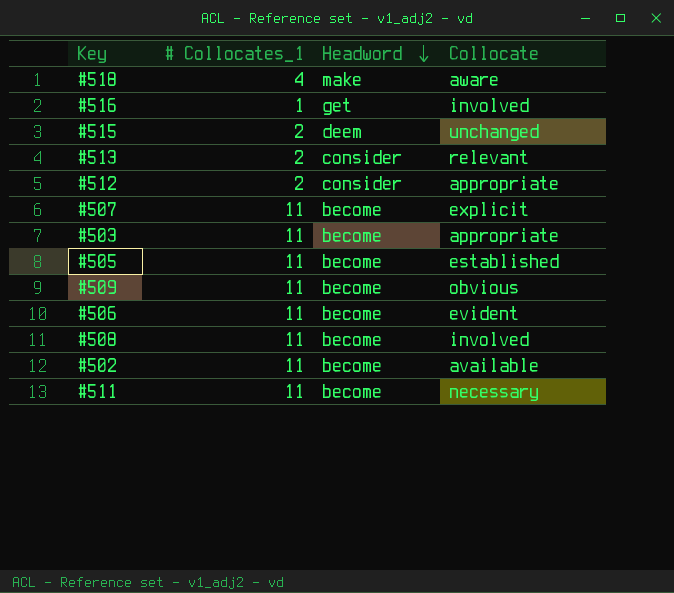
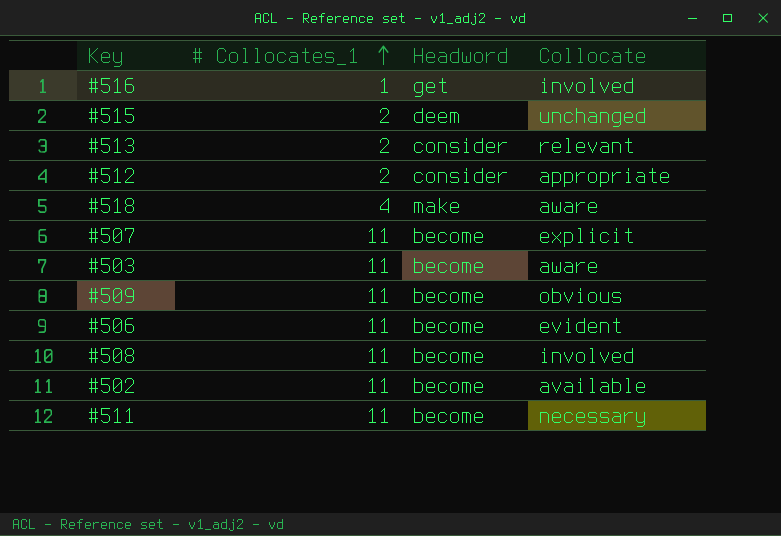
row order: Headword descending -> # Collocates_1 ascending
row #505: 11 | become | established -> none
#503 | Collocate: appropriate -> aware

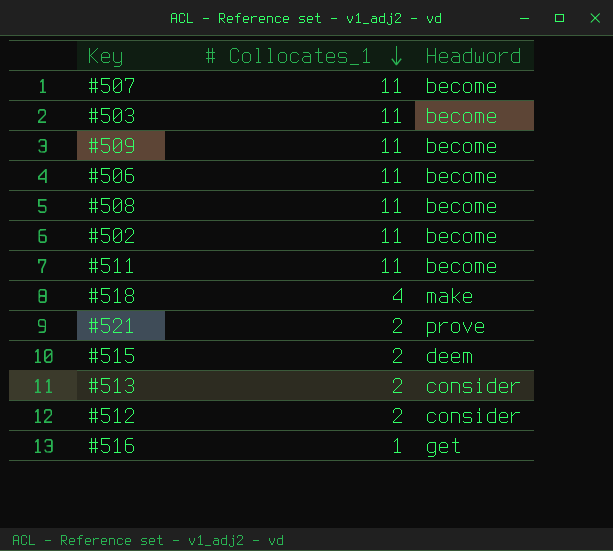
row order: # Collocates_1 ascending -> # Collocates_1 descending
column Collocate | position: 4 -> none
row #521: none -> 2 | prove

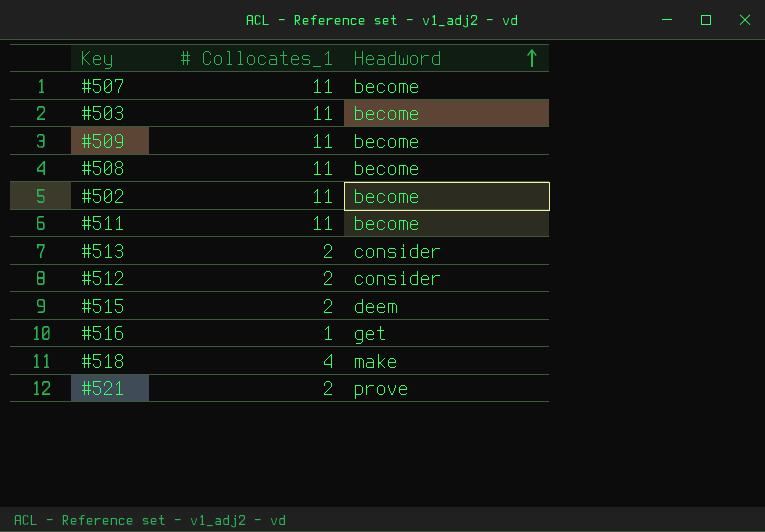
row order: # Collocates_1 descending -> Headword ascending
row #506: 11 | become -> none

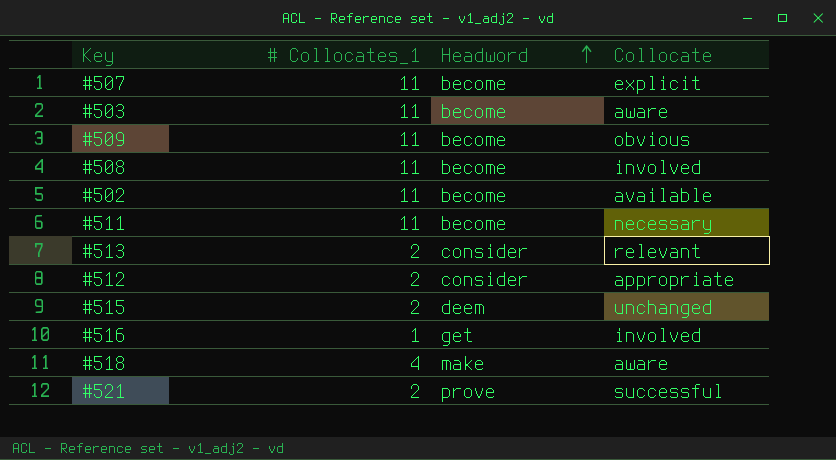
column Collocate | position: none -> 4

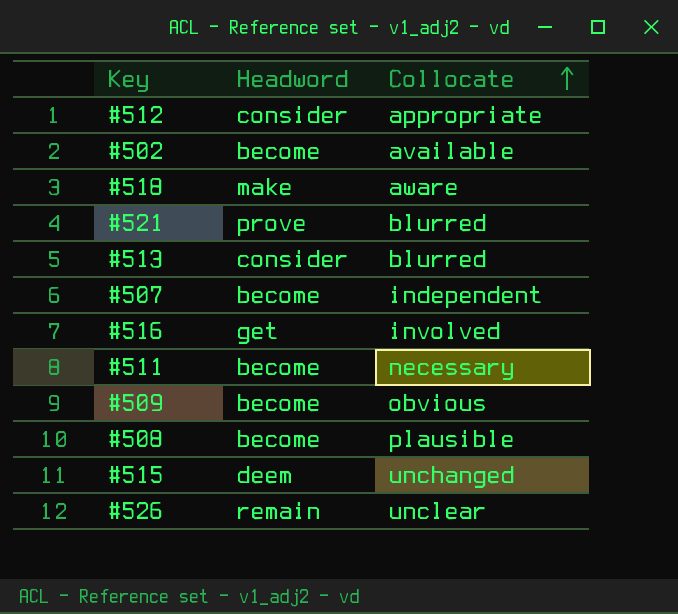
row order: Headword ascending -> Collocate ascending
column # Collocates_1 | position: 2 -> none
row #503: 11 | become | aware -> none
#521 | Collocate: successful -> blurred
#513 | Collocate: relevant -> blurred
#507 | Collocate: explicit -> independent
#508 | Collocate: involved -> plausible
row #526: none -> remain | unclear

